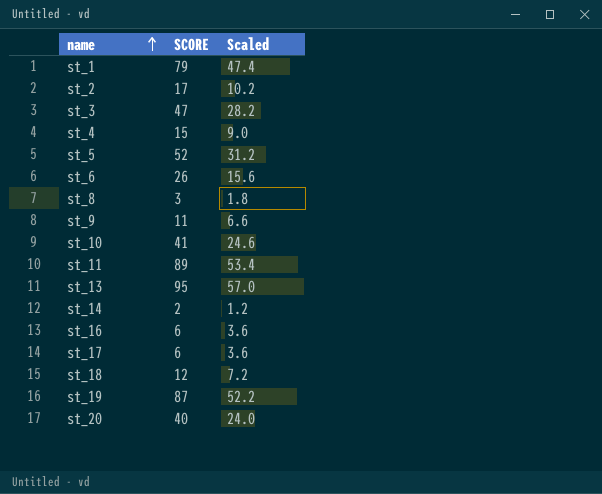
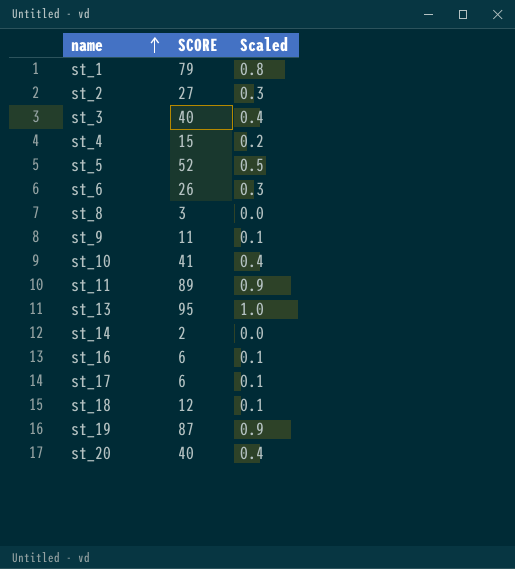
column Scaled | formula: [SCORE] * 0.6 -> [SCORE] * 0.01
st_2 | SCORE: 17 -> 27
st_3 | SCORE: 47 -> 40

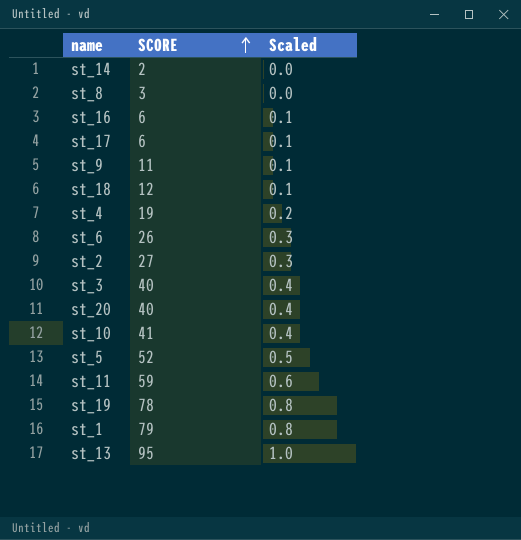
row order: name ascending -> SCORE ascending
st_4 | SCORE: 15 -> 19
st_11 | SCORE: 89 -> 59
st_11 | Scaled: 0.9 -> 0.6
st_19 | SCORE: 87 -> 78
st_19 | Scaled: 0.9 -> 0.8

